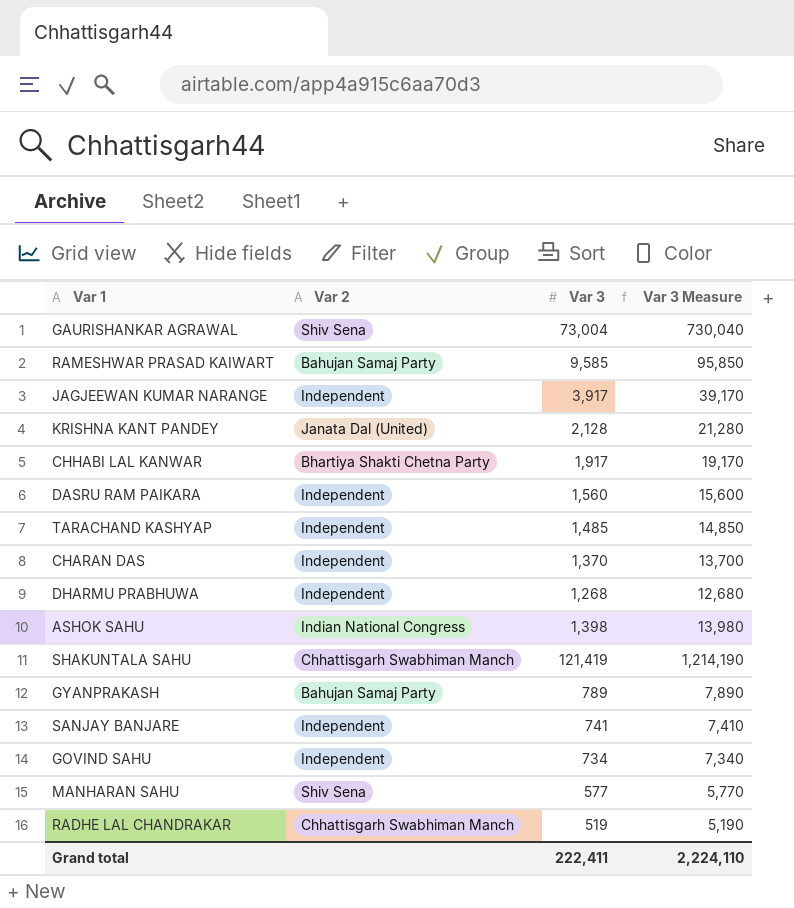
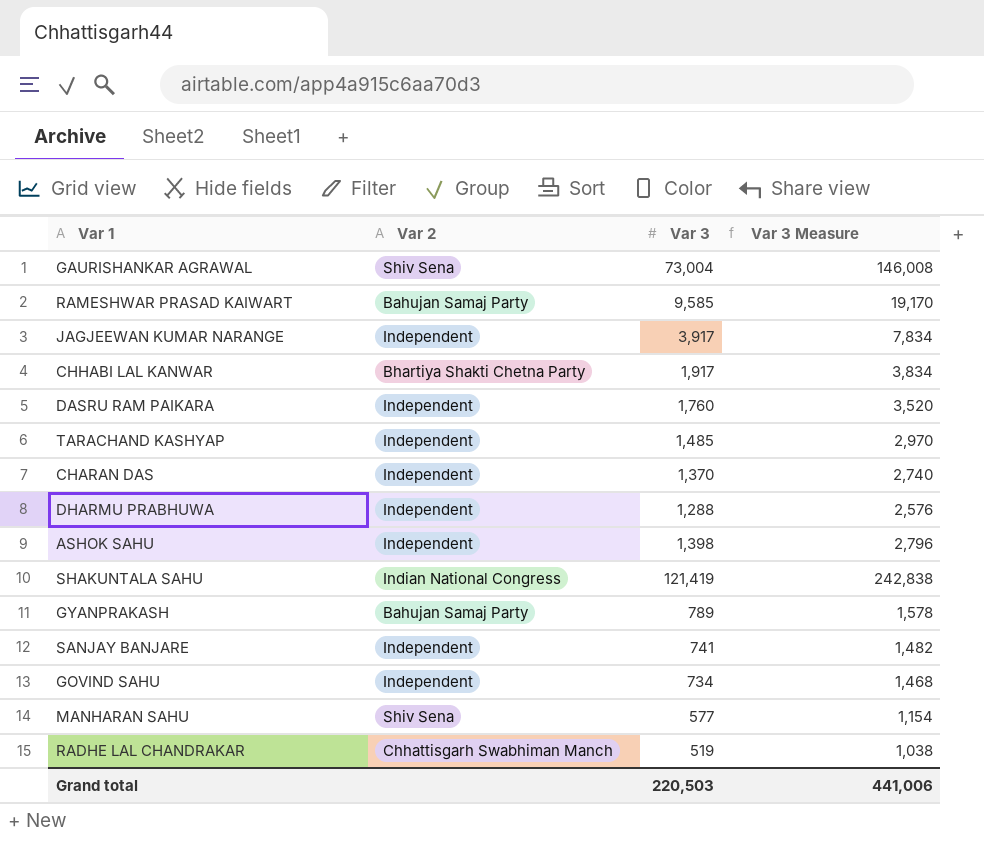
column Var 3 Measure | formula: [Var 3] * 10 -> [Var 3] * 2
row KRISHNA KANT PANDEY: Janata Dal (United) | 2,128 | 21,280 -> none
DASRU RAM PAIKARA | Var 3: 1,560 -> 1,760
DHARMU PRABHUWA | Var 3: 1,268 -> 1,288
ASHOK SAHU | Var 2: Indian National Congress -> Independent
SHAKUNTALA SAHU | Var 2: Chhattisgarh Swabhiman Manch -> Indian National Congress
Grand total | Var 3: 222,411 -> 220,503
Grand total | Var 3 Measure: 2,224,110 -> 441,006

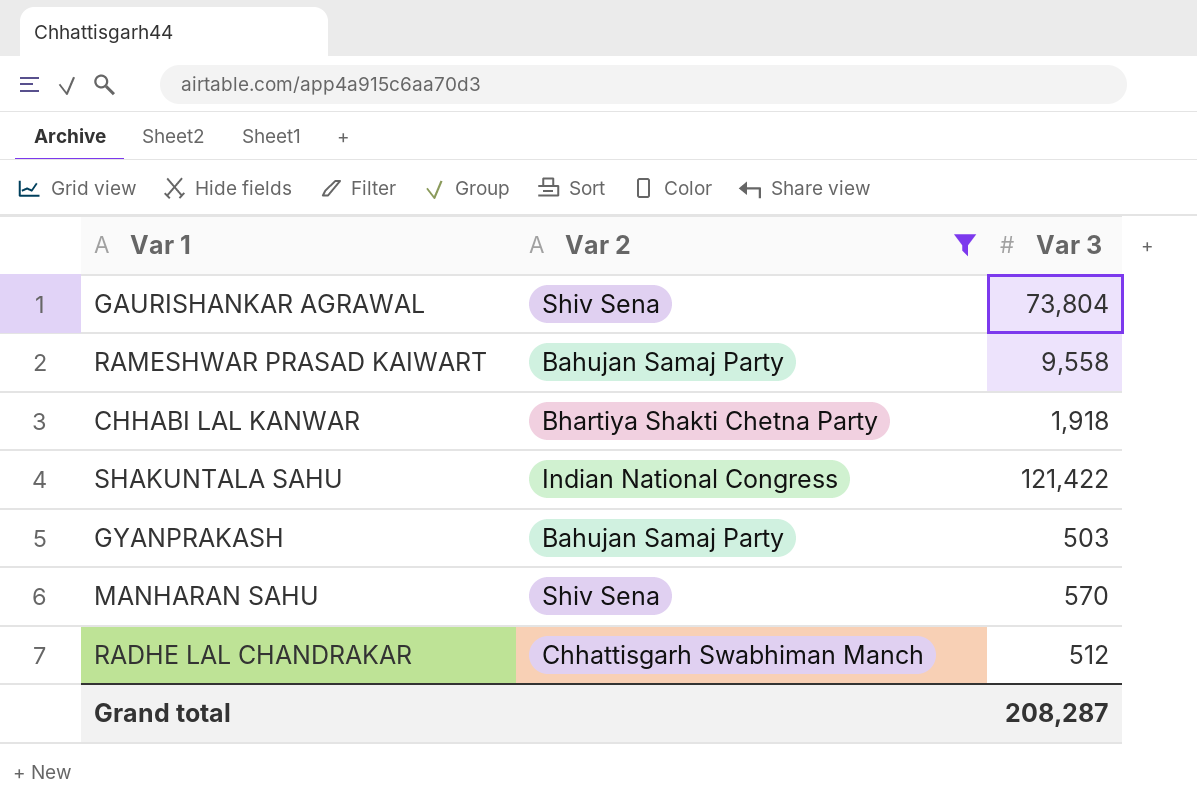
filter: none -> Var 2 != Independent
column Var 3 Measure | formula: [Var 3] * 2 -> none
GAURISHANKAR AGRAWAL | Var 3: 73,004 -> 73,804
RAMESHWAR PRASAD KAIWART | Var 3: 9,585 -> 9,558
CHHABI LAL KANWAR | Var 3: 1,917 -> 1,918
SHAKUNTALA SAHU | Var 3: 121,419 -> 121,422
GYANPRAKASH | Var 3: 789 -> 503
MANHARAN SAHU | Var 3: 577 -> 570
RADHE LAL CHANDRAKAR | Var 3: 519 -> 512
Grand total | Var 3: 220,503 -> 208,287

